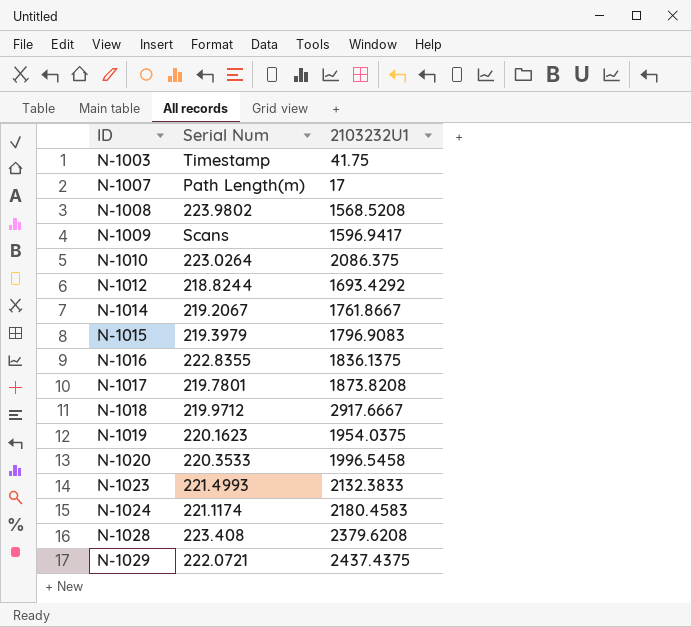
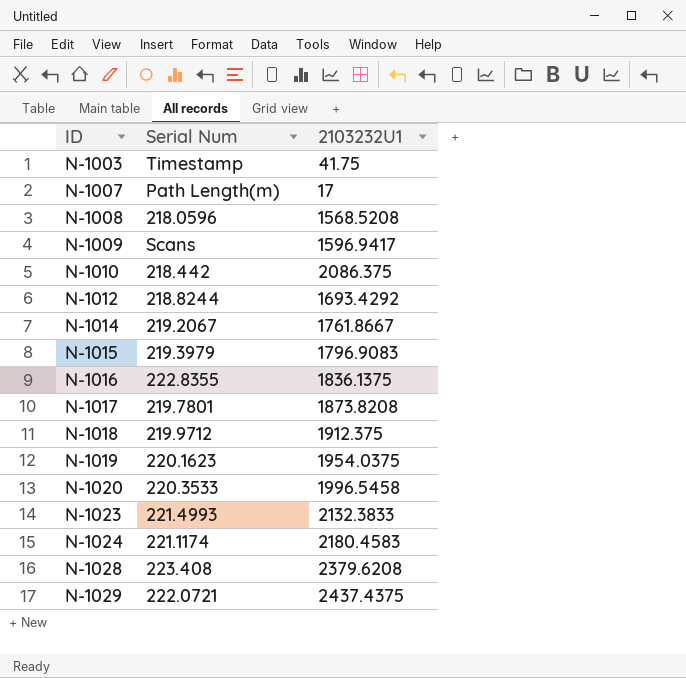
N-1008 | Serial Num: 223.9802 -> 218.0596
N-1010 | Serial Num: 223.0264 -> 218.442
N-1018 | 2103232U1: 2917.6667 -> 1912.375

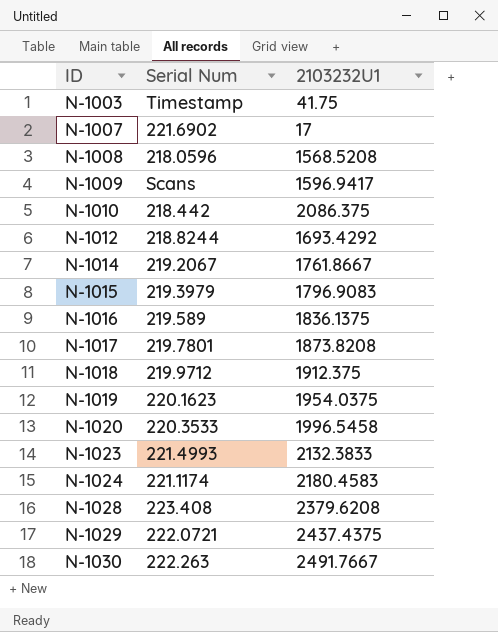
N-1007 | Serial Num: Path Length(m) -> 221.6902
N-1016 | Serial Num: 222.8355 -> 219.589
row N-1030: none -> 222.263 | 2491.7667

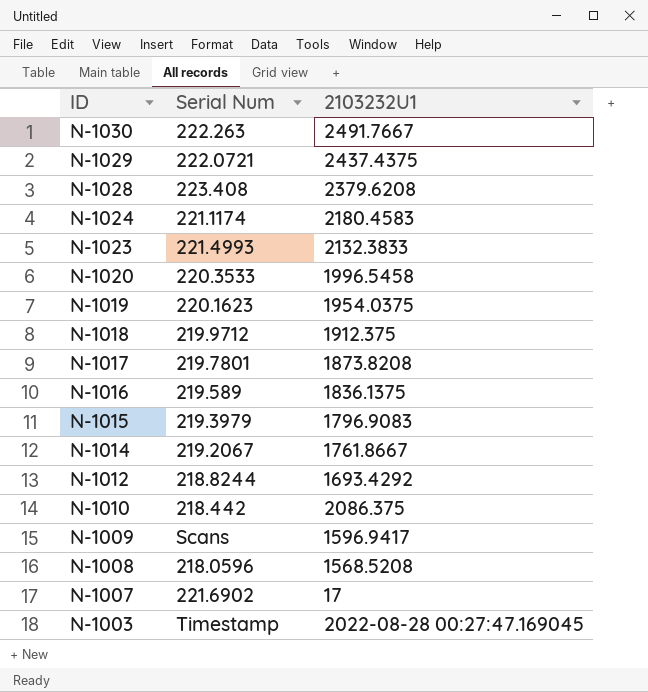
row order: ID ascending -> ID descending
N-1003 | 2103232U1: 41.75 -> 2022-08-28 00:27:47.169045

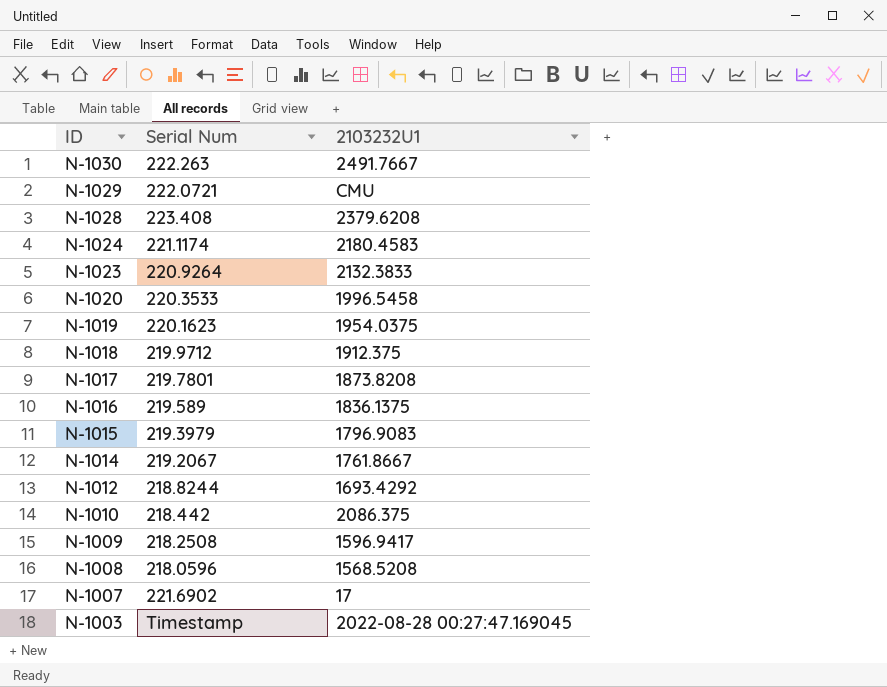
N-1029 | 2103232U1: 2437.4375 -> CMU
N-1023 | Serial Num: 221.4993 -> 220.9264
N-1009 | Serial Num: Scans -> 218.2508

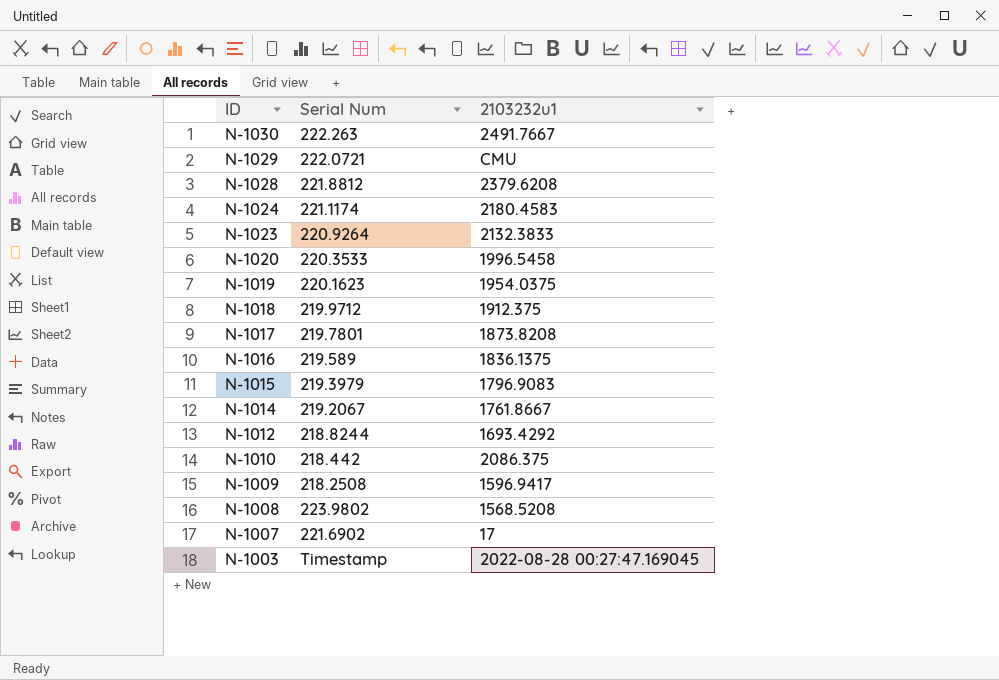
column name: 2103232U1 -> 2103232u1
N-1028 | Serial Num: 223.408 -> 221.8812
N-1008 | Serial Num: 218.0596 -> 223.9802

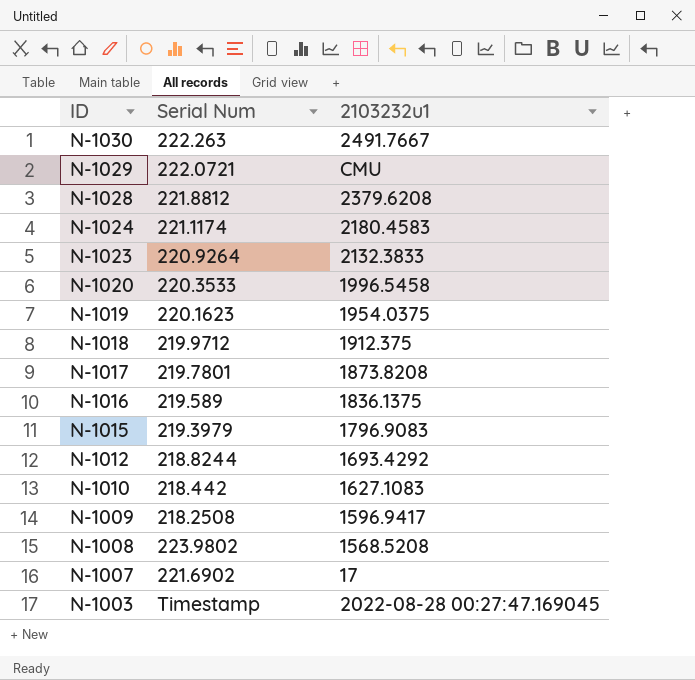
row N-1014: 219.2067 | 1761.8667 -> none
N-1010 | 2103232u1: 2086.375 -> 1627.1083

